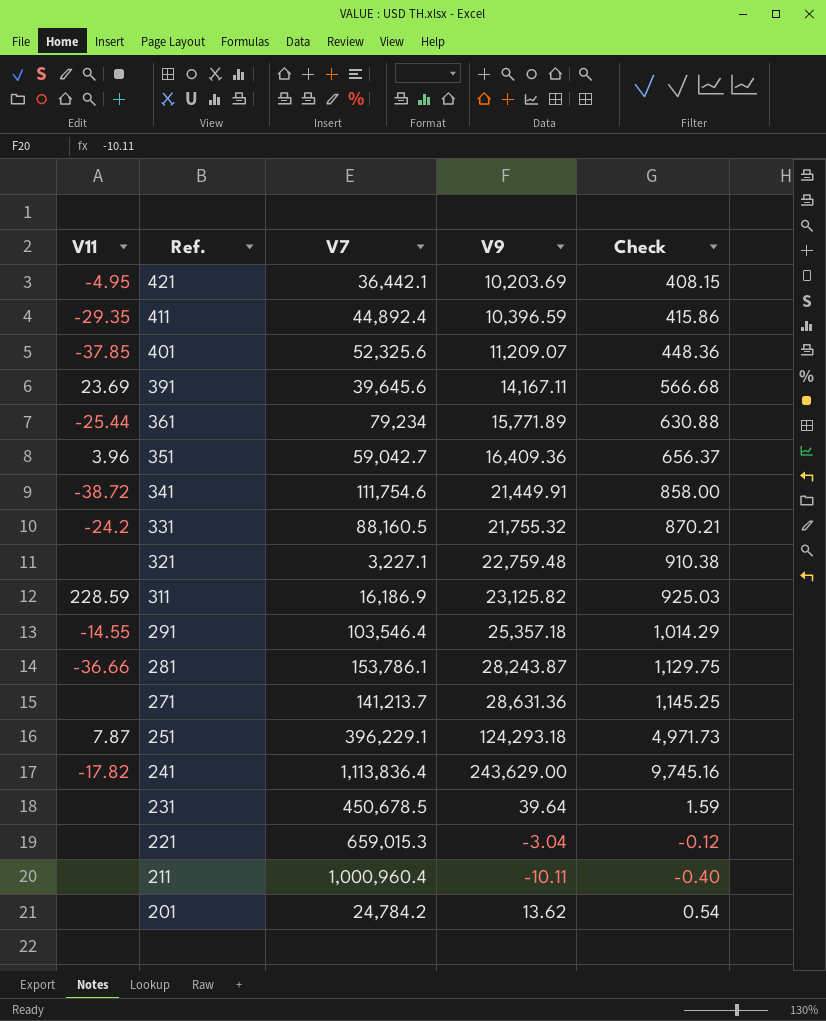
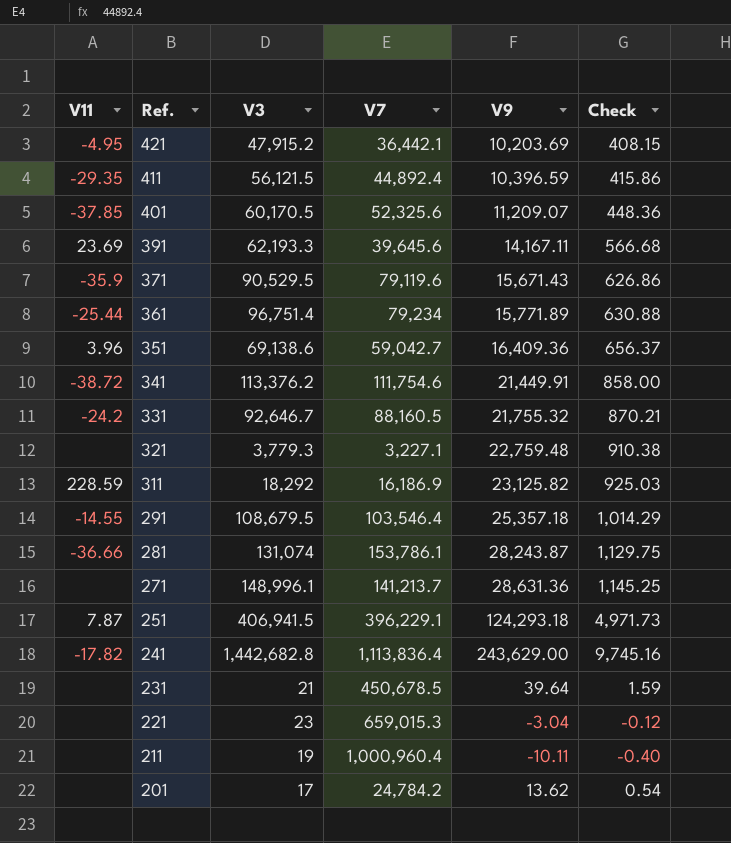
column V3 | position: none -> 3
row 371: none -> -35.9 | 90,529.5 | 79,119.6 | 15,671.43 | 626.86

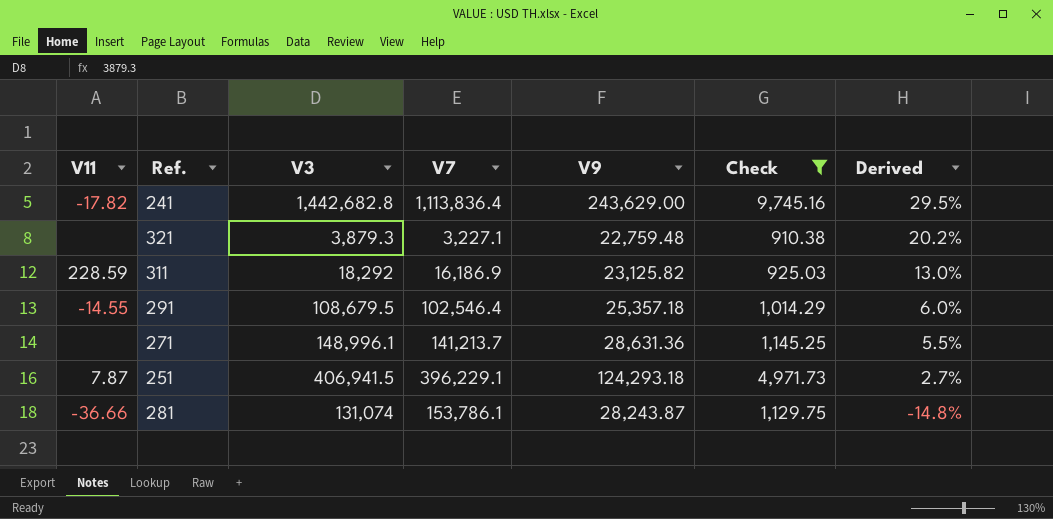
filter: none -> Check >= 910.38
row order: Ref. descending -> Derived descending
column Derived | formula: none -> ([V3] - [V7]) / [V7]
321 | V3: 3,779.3 -> 3,879.3
291 | V7: 103,546.4 -> 102,546.4

